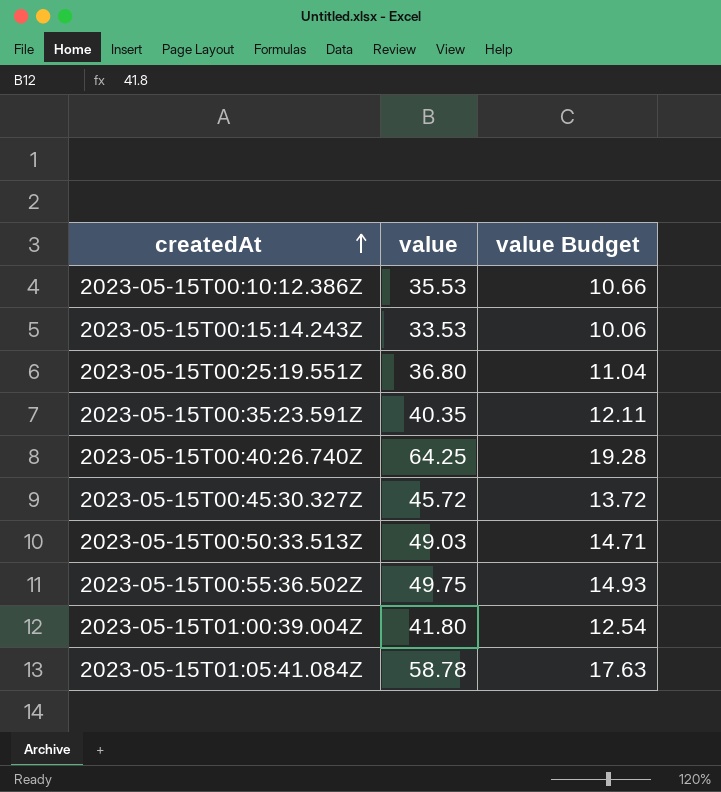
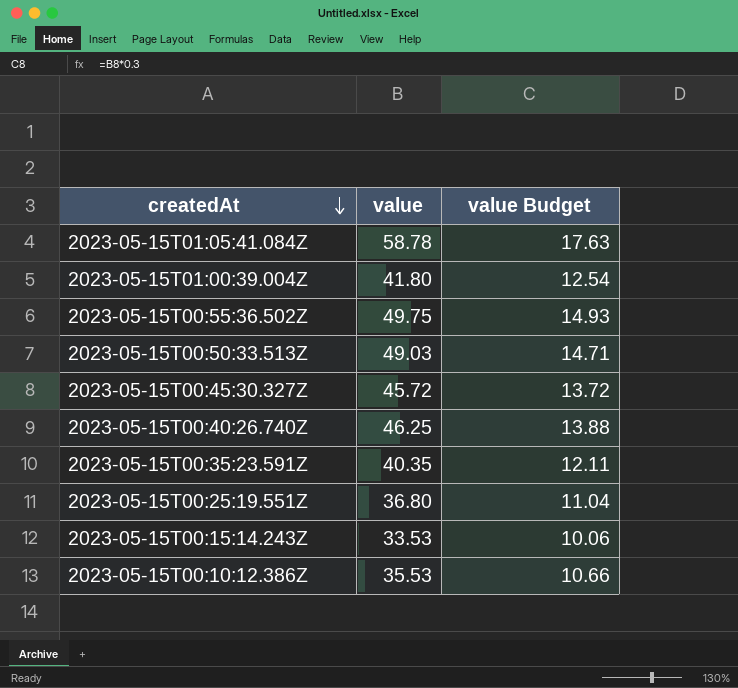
row order: createdAt ascending -> createdAt descending
2023-05-15T00:40:26.740Z | value: 64.25 -> 46.25
2023-05-15T00:40:26.740Z | value Budget: 19.28 -> 13.88

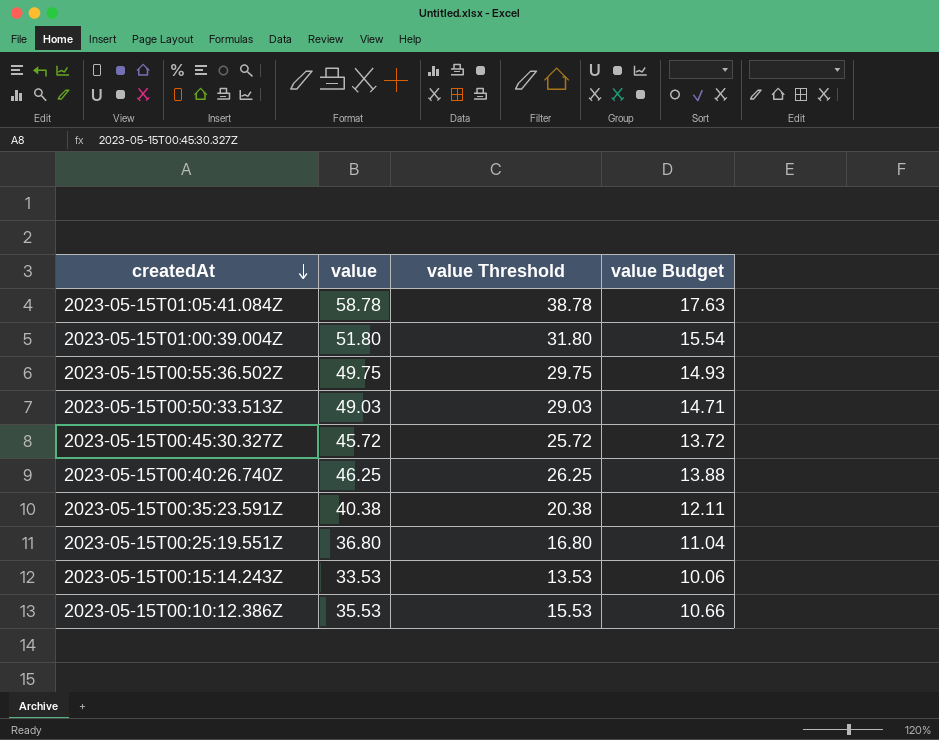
column value Threshold | formula: none -> [value] - 20
2023-05-15T01:00:39.004Z | value: 41.80 -> 51.80
2023-05-15T01:00:39.004Z | value Budget: 12.54 -> 15.54
2023-05-15T00:35:23.591Z | value: 40.35 -> 40.38

